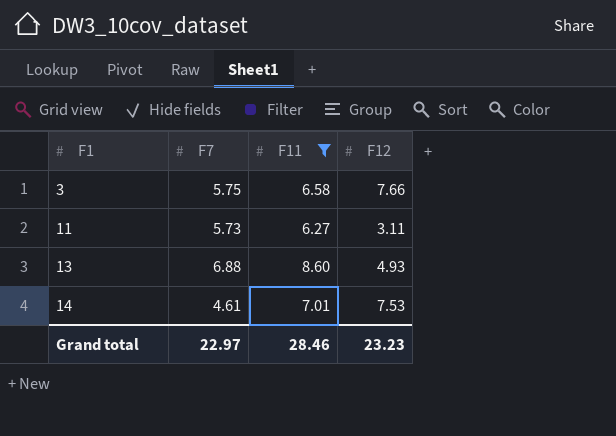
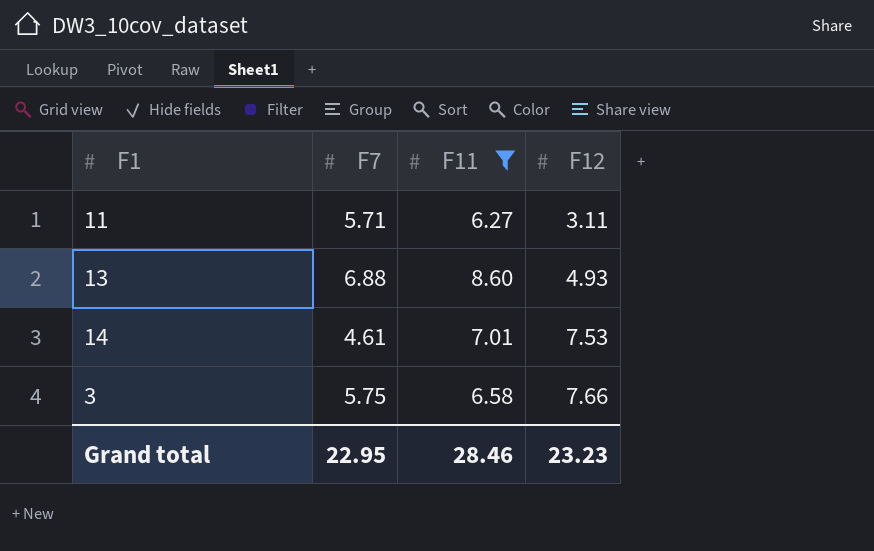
row order: F1 ascending -> F12 ascending
11 | F7: 5.73 -> 5.71
Grand total | F7: 22.97 -> 22.95

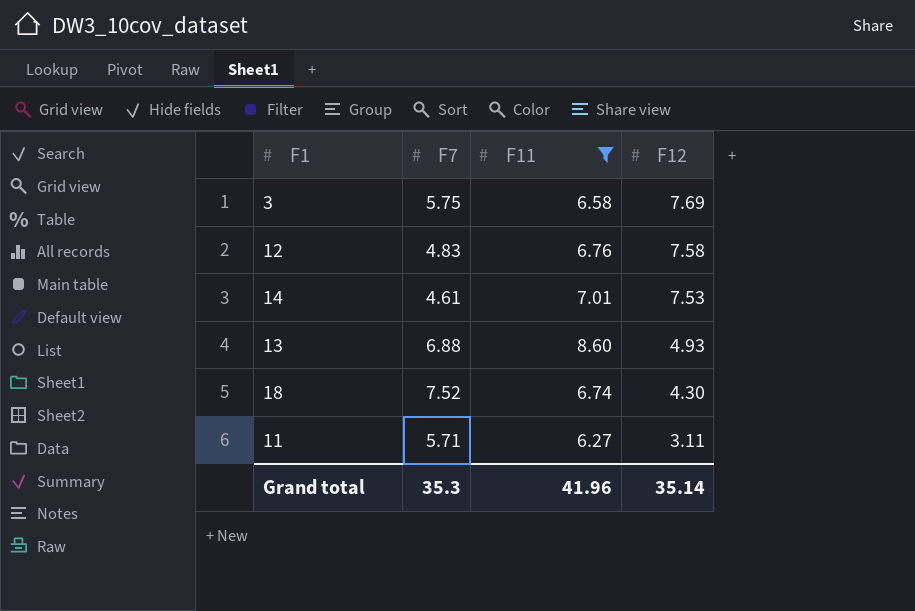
row order: F12 ascending -> F12 descending
3 | F12: 7.66 -> 7.69
row 12: none -> 4.83 | 6.76 | 7.58
row 18: none -> 7.52 | 6.74 | 4.30
Grand total | F7: 22.95 -> 35.3
Grand total | F11: 28.46 -> 41.96
Grand total | F12: 23.23 -> 35.14

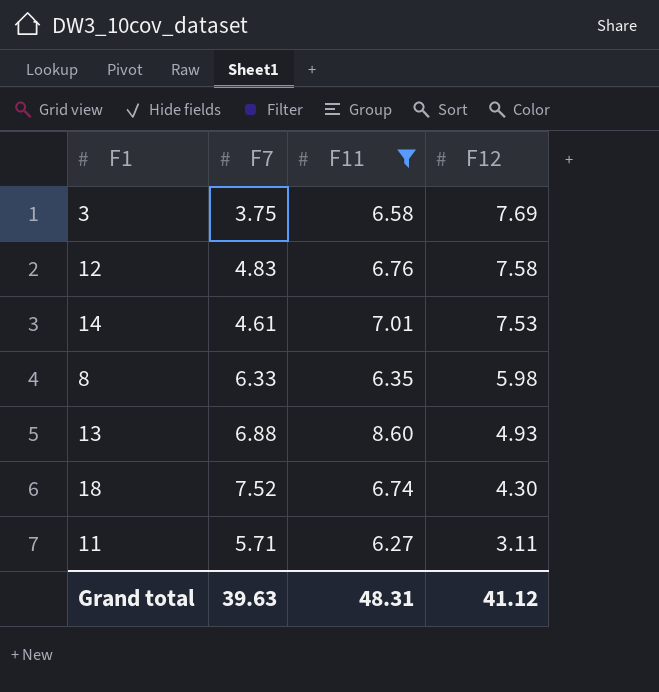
3 | F7: 5.75 -> 3.75
row 8: none -> 6.33 | 6.35 | 5.98
Grand total | F7: 35.3 -> 39.63
Grand total | F11: 41.96 -> 48.31
Grand total | F12: 35.14 -> 41.12

